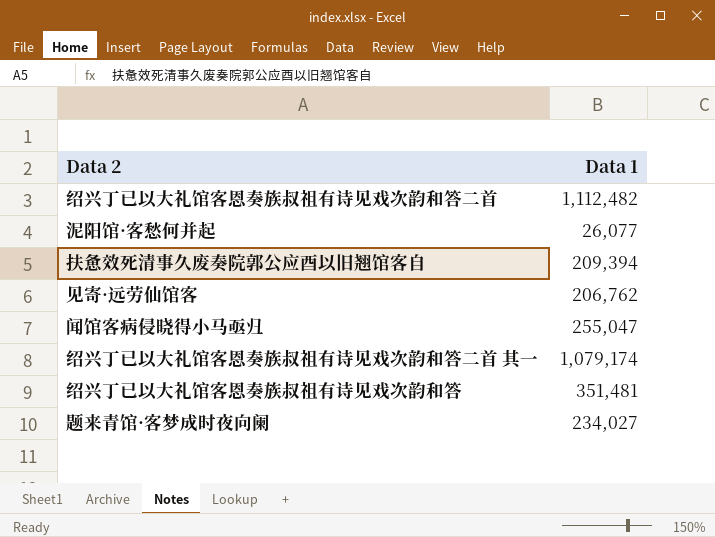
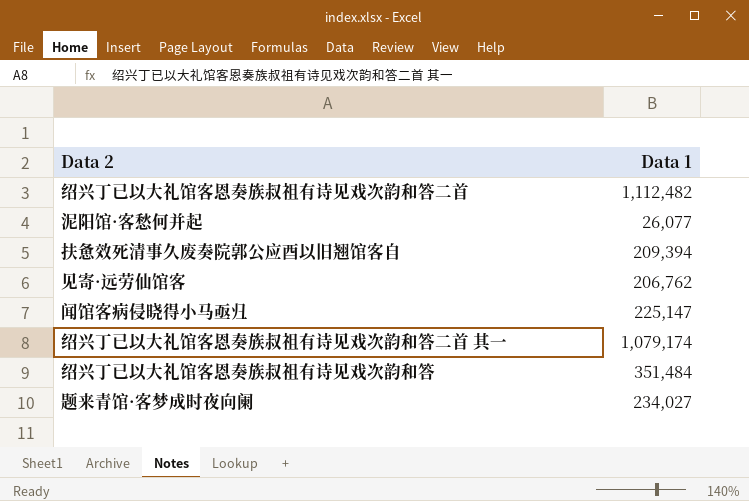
闻馆客病侵晓得小马亟归 | Data 1: 255,047 -> 225,147
绍兴丁已以大礼馆客恩奏族叔祖有诗见戏次韵和答 | Data 1: 351,481 -> 351,484

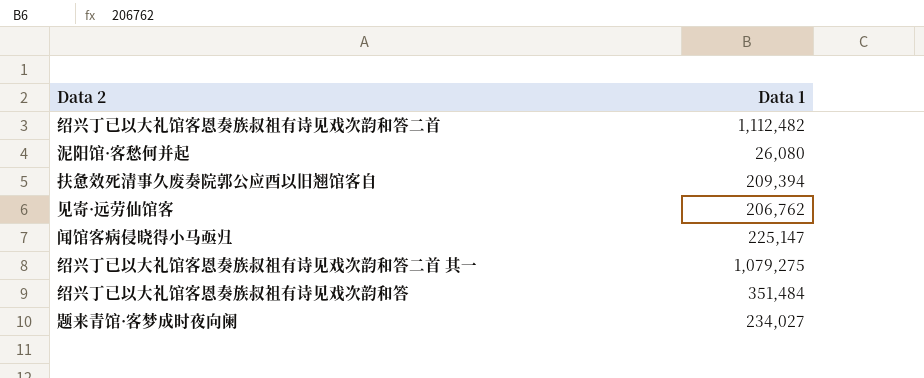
泥阳馆·客愁何并起 | Data 1: 26,077 -> 26,080
绍兴丁已以大礼馆客恩奏族叔祖有诗见戏次韵和答二首 其一 | Data 1: 1,079,174 -> 1,079,275

